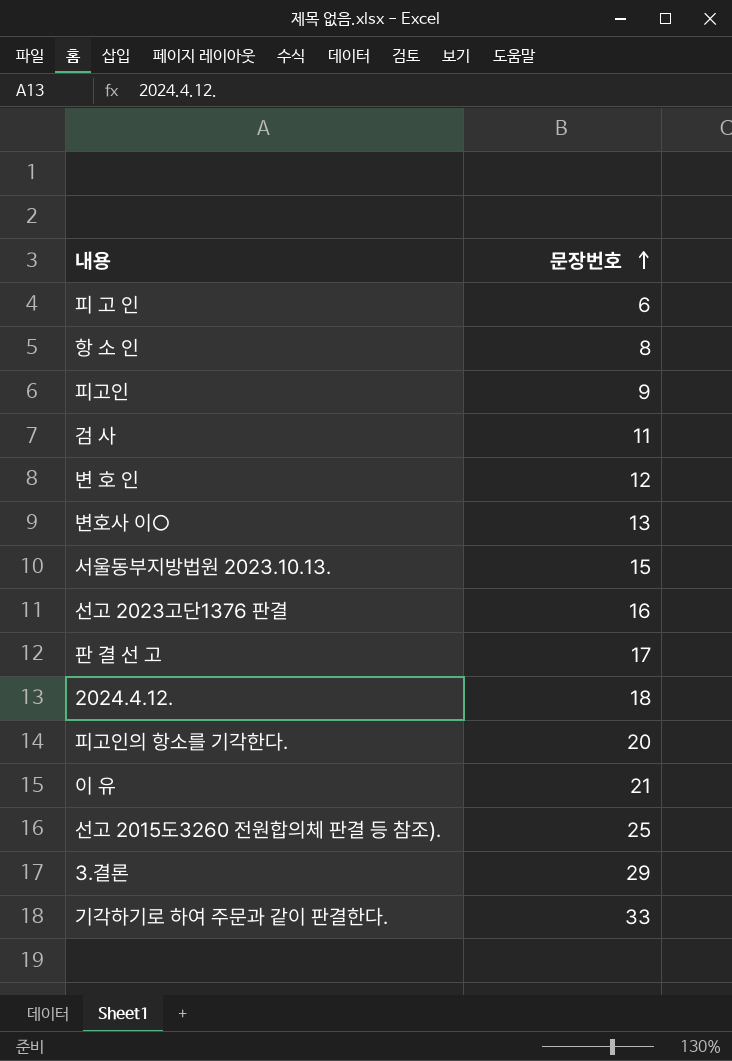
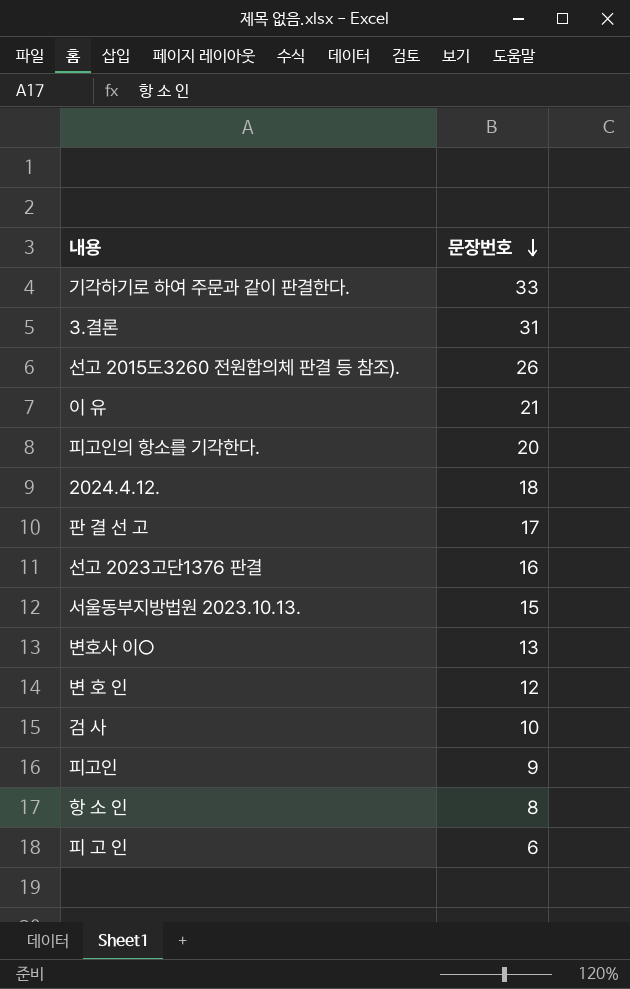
row order: 문장번호 ascending -> 문장번호 descending
3.결론 | 문장번호: 29 -> 31
선고 2015도3260 전원합의체 판결 등 참조). | 문장번호: 25 -> 26
검 사 | 문장번호: 11 -> 10

